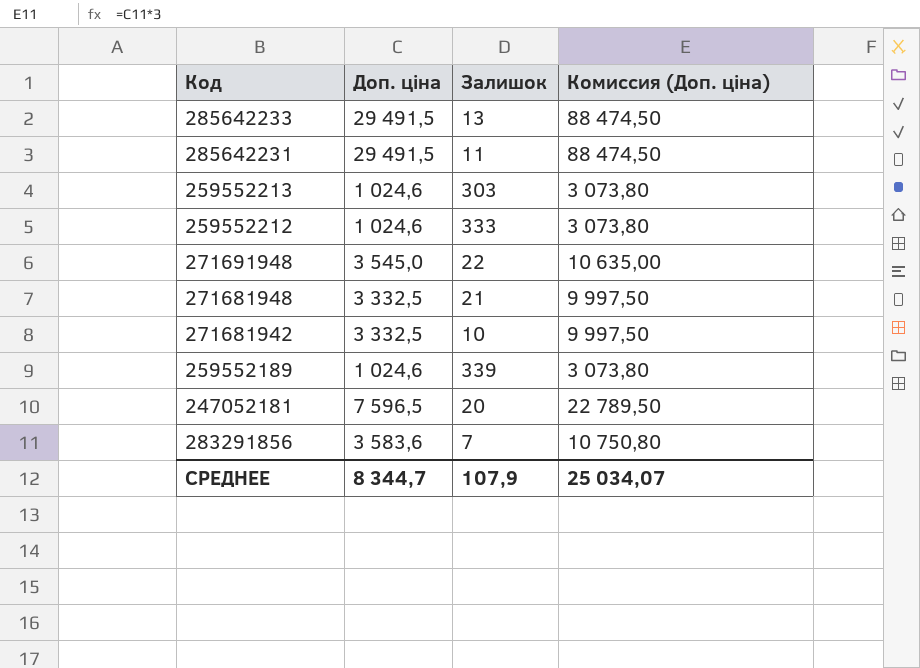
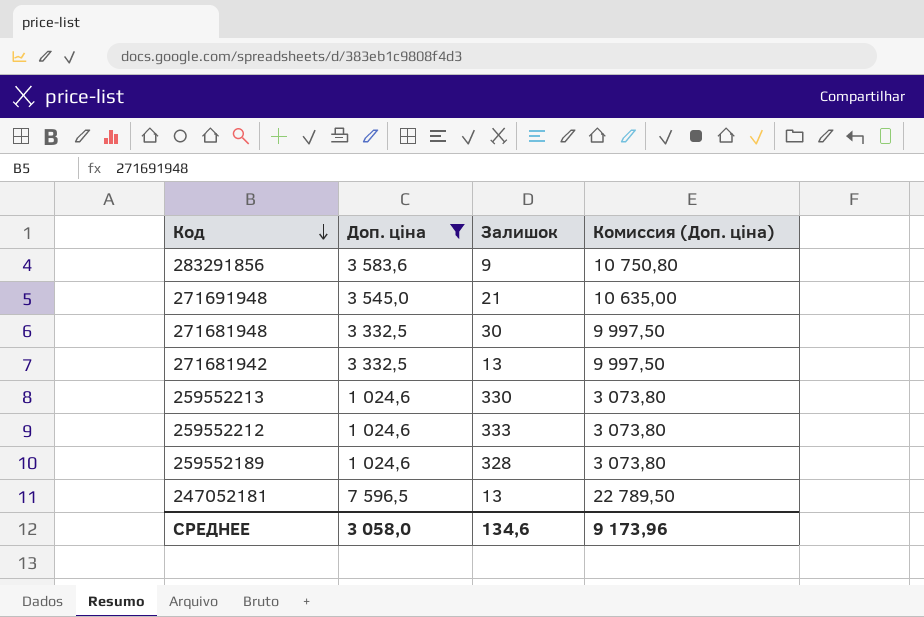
filter: none -> Доп. ціна != 29 491,5
row order: none -> Код descending
283291856 | Залишок: 7 -> 9
271691948 | Залишок: 22 -> 21
271681948 | Залишок: 21 -> 30
271681942 | Залишок: 10 -> 13
259552213 | Залишок: 303 -> 330
259552189 | Залишок: 339 -> 328
247052181 | Залишок: 20 -> 13
СРЕДНЕЕ | Доп. ціна: 8 344,7 -> 3 058,0
СРЕДНЕЕ | Залишок: 107,9 -> 134,6
СРЕДНЕЕ | Комиссия (Доп. ціна): 25 034,07 -> 9 173,96

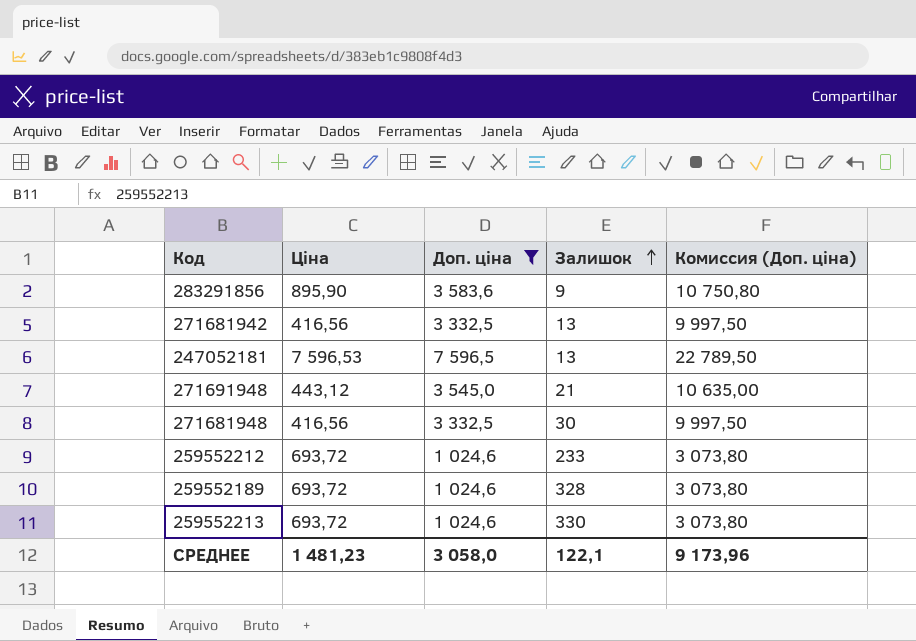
row order: Код descending -> Залишок ascending
column Ціна | position: none -> 2
259552212 | Залишок: 333 -> 233
СРЕДНЕЕ | Залишок: 134,6 -> 122,1

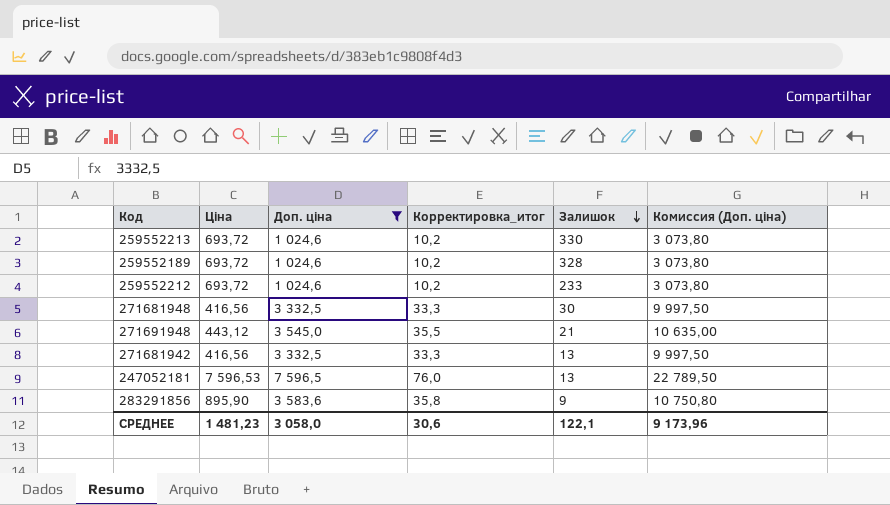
row order: Залишок ascending -> Залишок descending
column Корректировка_итог | formula: none -> [Доп. ціна] * 0,01

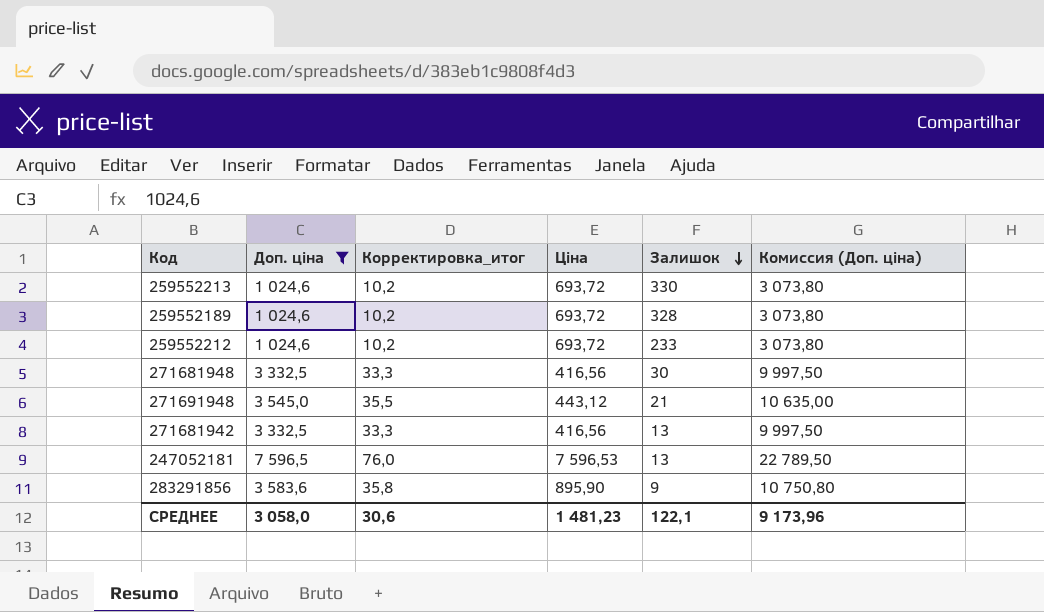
column Ціна | position: 2 -> 4

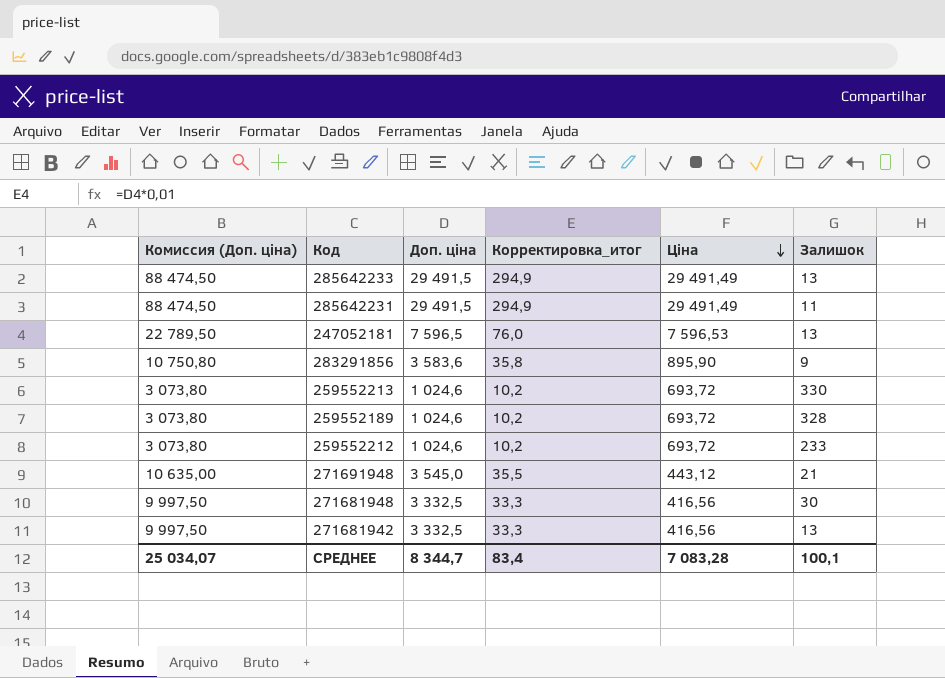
filter: Доп. ціна != 29 491,5 -> none
row order: Залишок descending -> Ціна descending
column Комиссия (Доп. ціна) | position: 6 -> 1
СРЕДНЕЕ | Комиссия (Доп. ціна): 9 173,96 -> 25 034,07
СРЕДНЕЕ | Доп. ціна: 3 058,0 -> 8 344,7
СРЕДНЕЕ | Корректировка_итог: 30,6 -> 83,4
СРЕДНЕЕ | Ціна: 1 481,23 -> 7 083,28
СРЕДНЕЕ | Залишок: 122,1 -> 100,1

